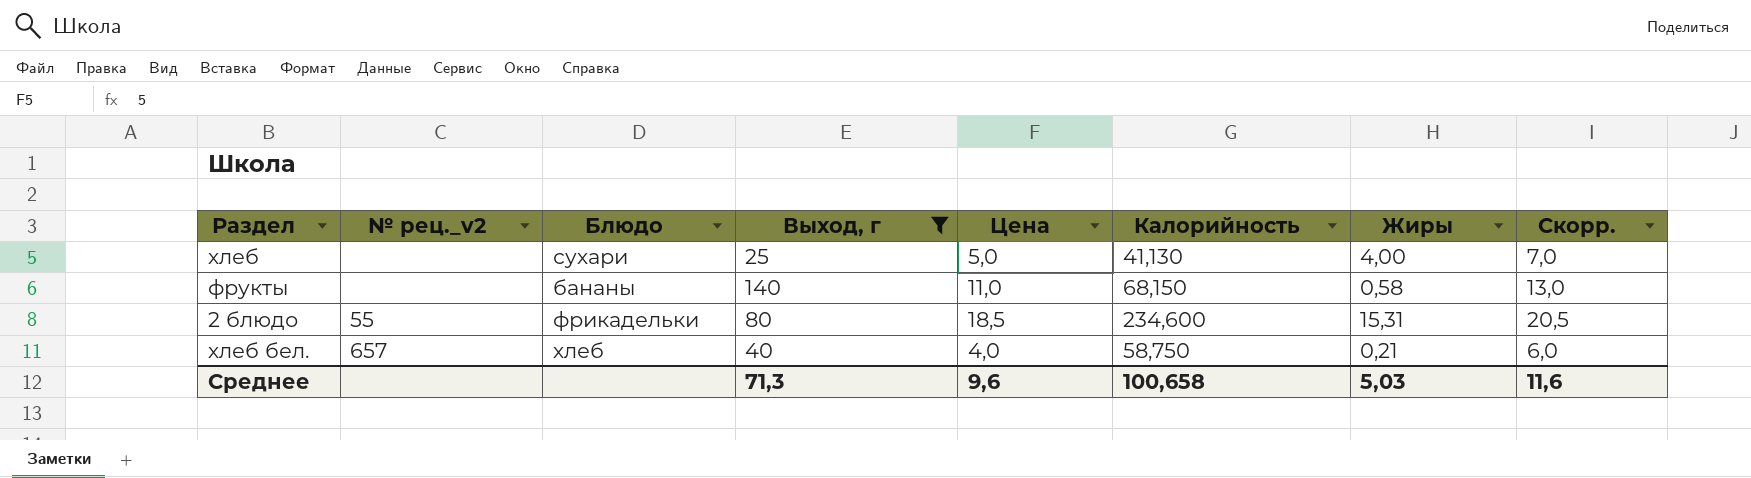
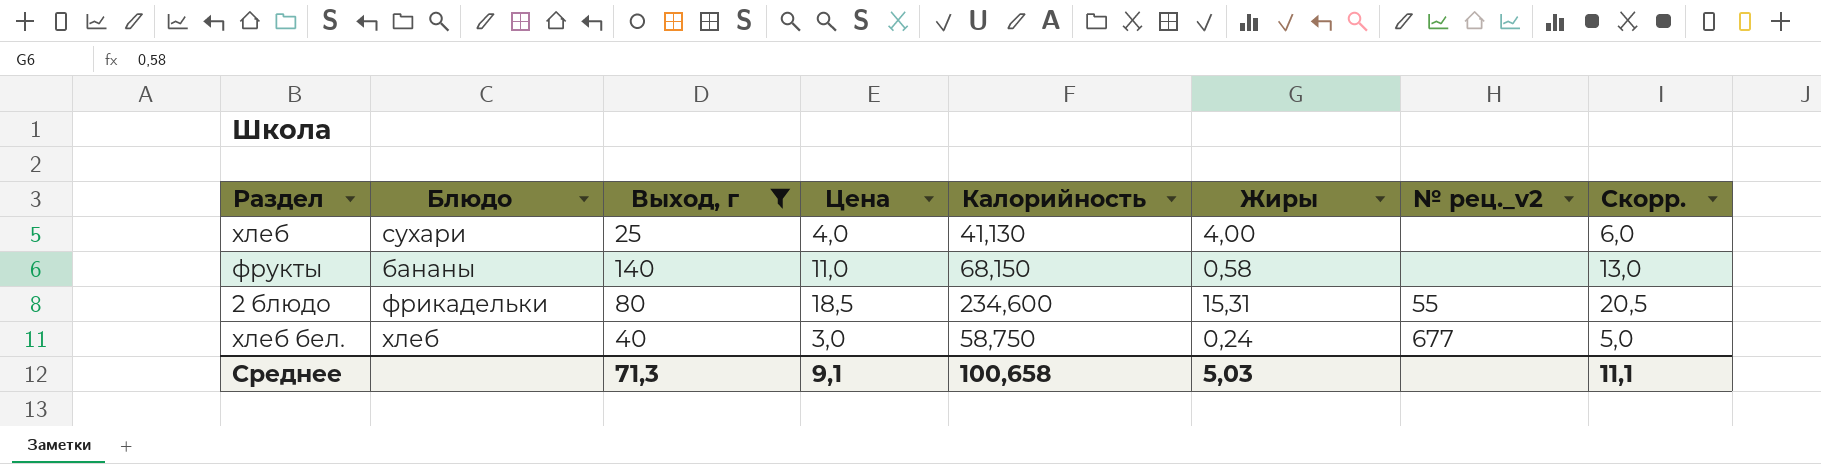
column № рец._v2 | position: 2 -> 7
хлеб | Цена: 5,0 -> 4,0
хлеб | Скорр.: 7,0 -> 6,0
хлеб бел. | Цена: 4,0 -> 3,0
хлеб бел. | Жиры: 0,21 -> 0,24
хлеб бел. | № рец._v2: 657 -> 677
хлеб бел. | Скорр.: 6,0 -> 5,0
Среднее | Цена: 9,6 -> 9,1
Среднее | Скорр.: 11,6 -> 11,1

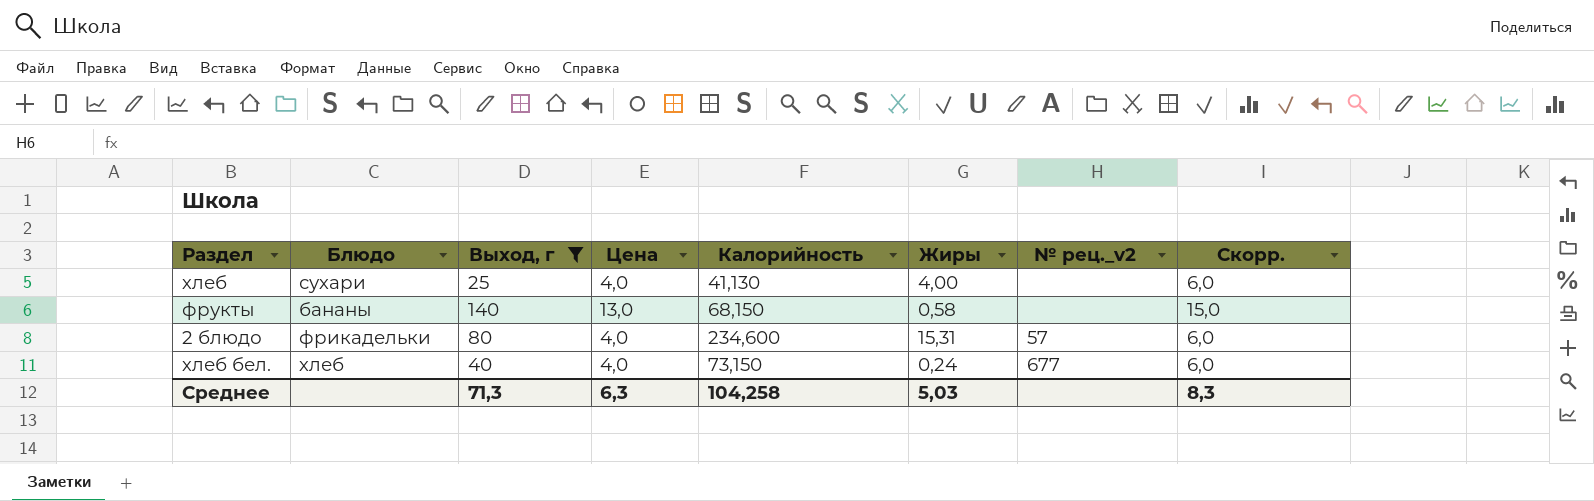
фрукты | Цена: 11,0 -> 13,0
фрукты | Скорр.: 13,0 -> 15,0
2 блюдо | Цена: 18,5 -> 4,0
2 блюдо | № рец._v2: 55 -> 57
2 блюдо | Скорр.: 20,5 -> 6,0
хлеб бел. | Цена: 3,0 -> 4,0
хлеб бел. | Калорийность: 58,750 -> 73,150
хлеб бел. | Скорр.: 5,0 -> 6,0
Среднее | Цена: 9,1 -> 6,3
Среднее | Калорийность: 100,658 -> 104,258
Среднее | Скорр.: 11,1 -> 8,3

